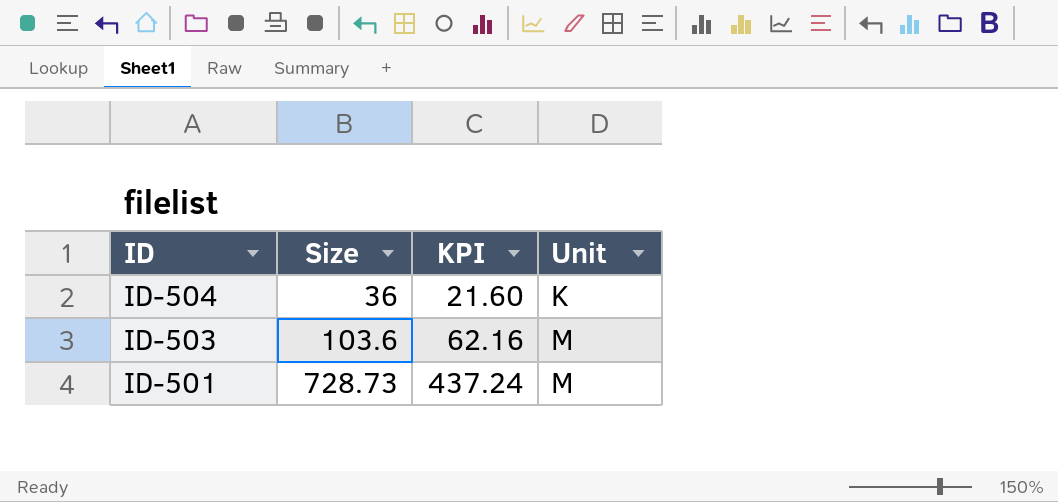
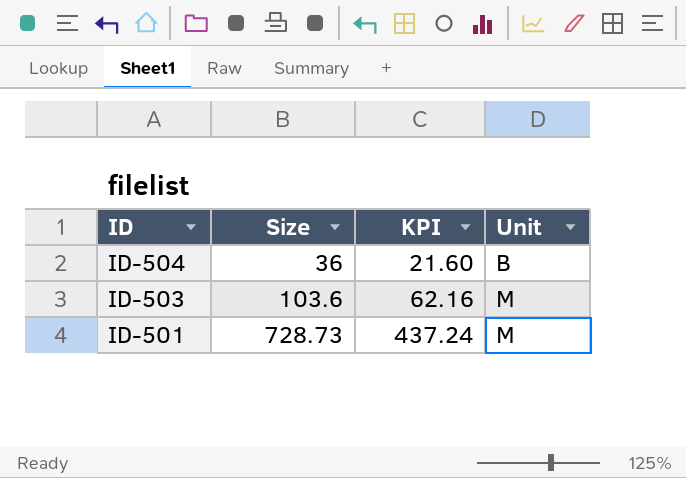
ID-504 | Unit: K -> B

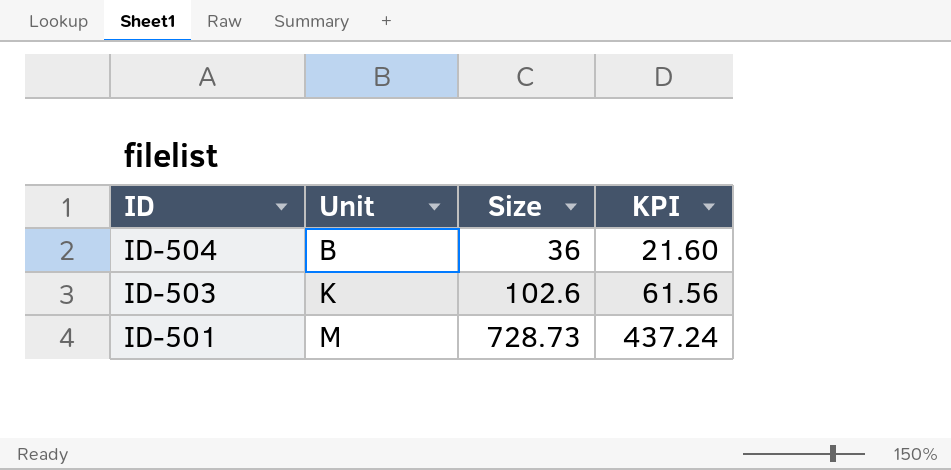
column Unit | position: 4 -> 2
ID-503 | Unit: M -> K
ID-503 | Size: 103.6 -> 102.6
ID-503 | KPI: 62.16 -> 61.56

